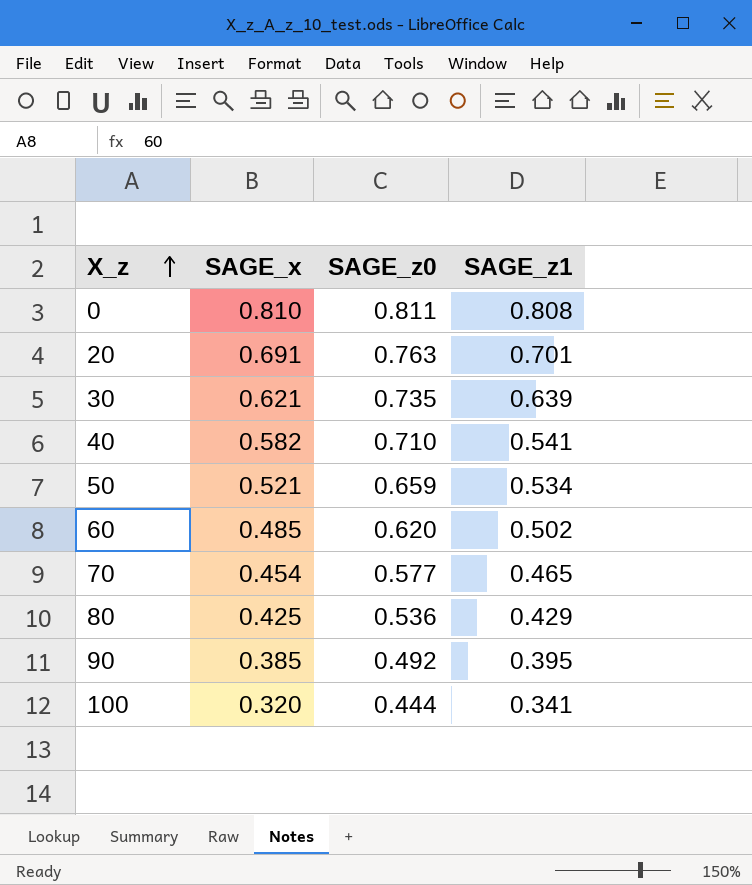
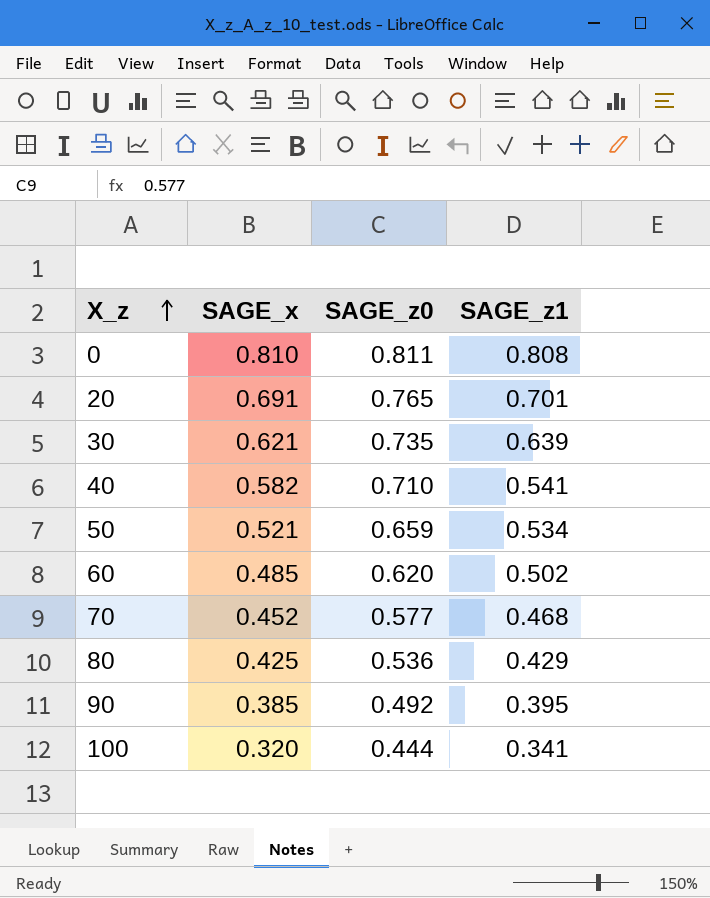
20 | SAGE_z0: 0.763 -> 0.765
70 | SAGE_x: 0.454 -> 0.452
70 | SAGE_z1: 0.465 -> 0.468

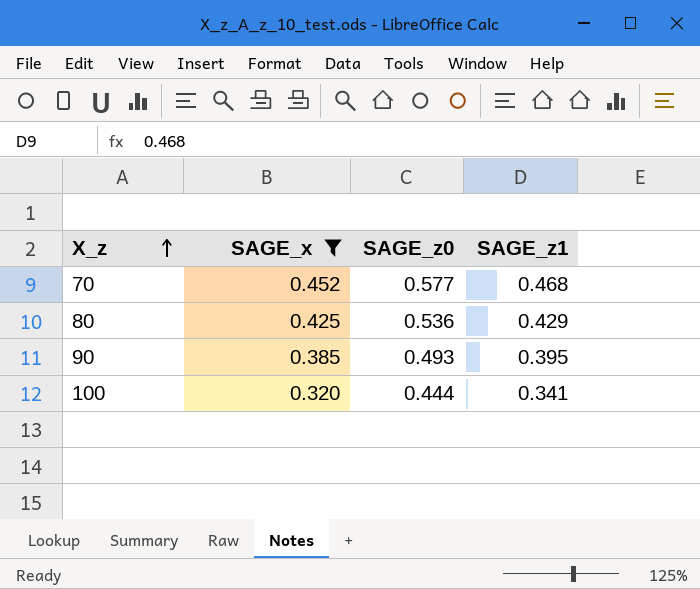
filter: none -> SAGE_x <= 0.452
90 | SAGE_z0: 0.492 -> 0.493

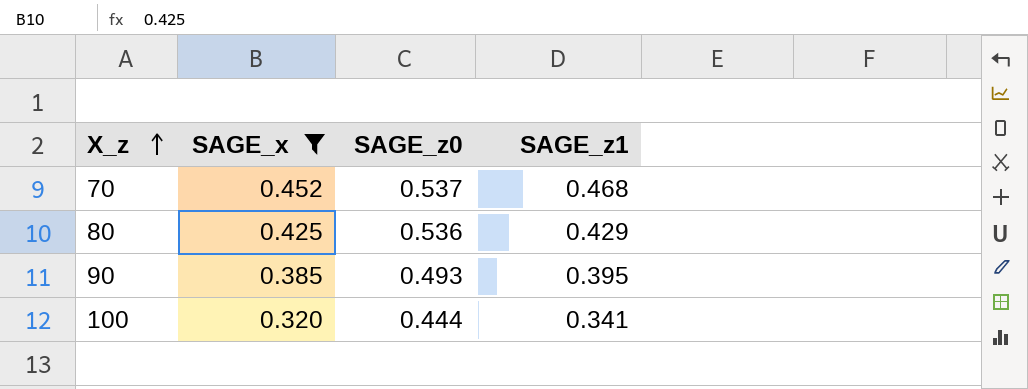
70 | SAGE_z0: 0.577 -> 0.537

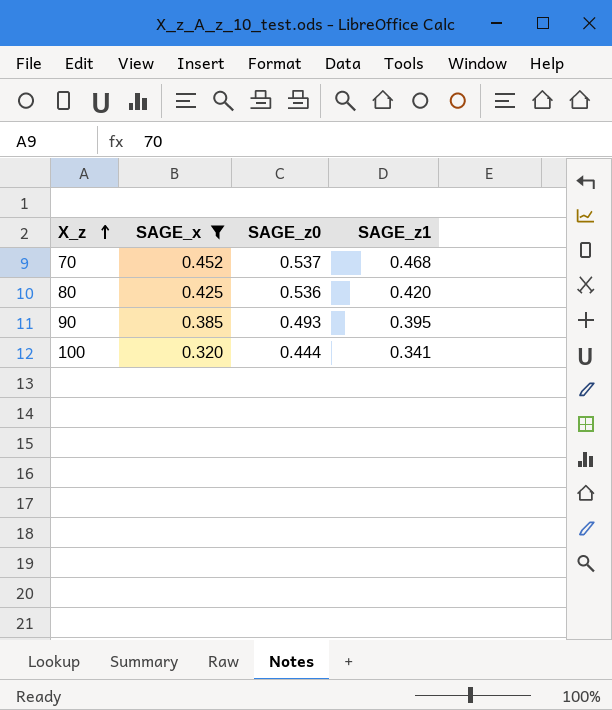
80 | SAGE_z1: 0.429 -> 0.420

